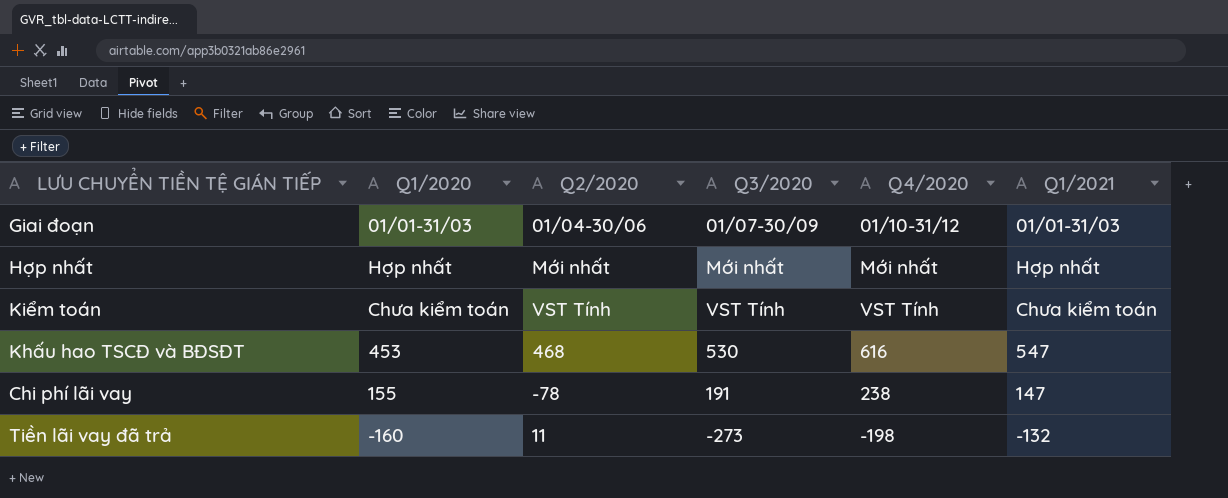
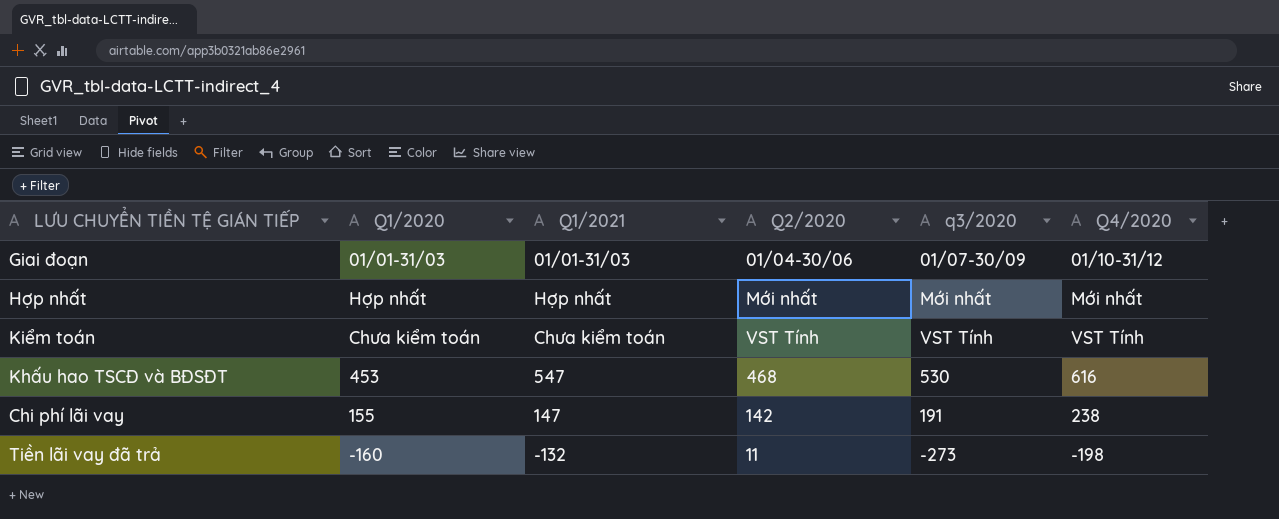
column Q1/2021 | position: 6 -> 3
column name: Q3/2020 -> q3/2020
Chi phí lãi vay | Q2/2020: -78 -> 142

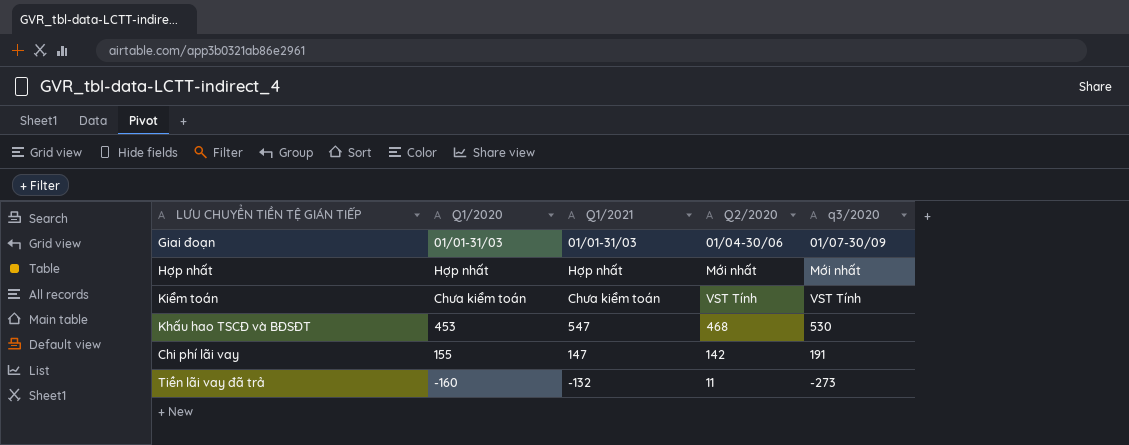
column Q4/2020 | position: 6 -> none

